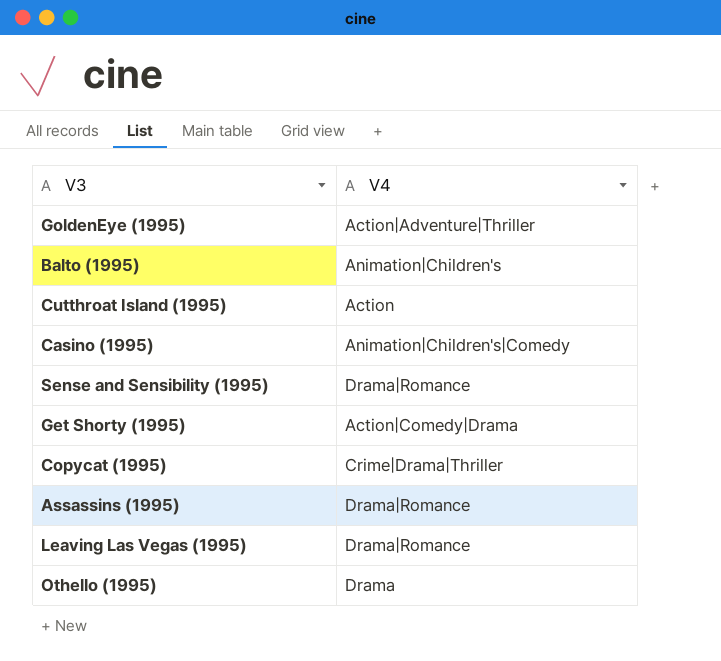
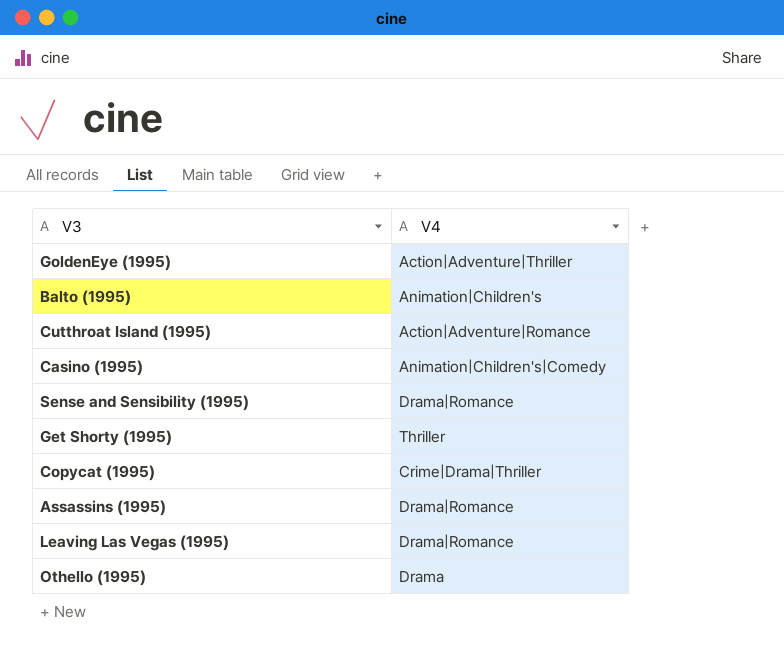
Cutthroat Island (1995) | V4: Action -> Action|Adventure|Romance
Get Shorty (1995) | V4: Action|Comedy|Drama -> Thriller

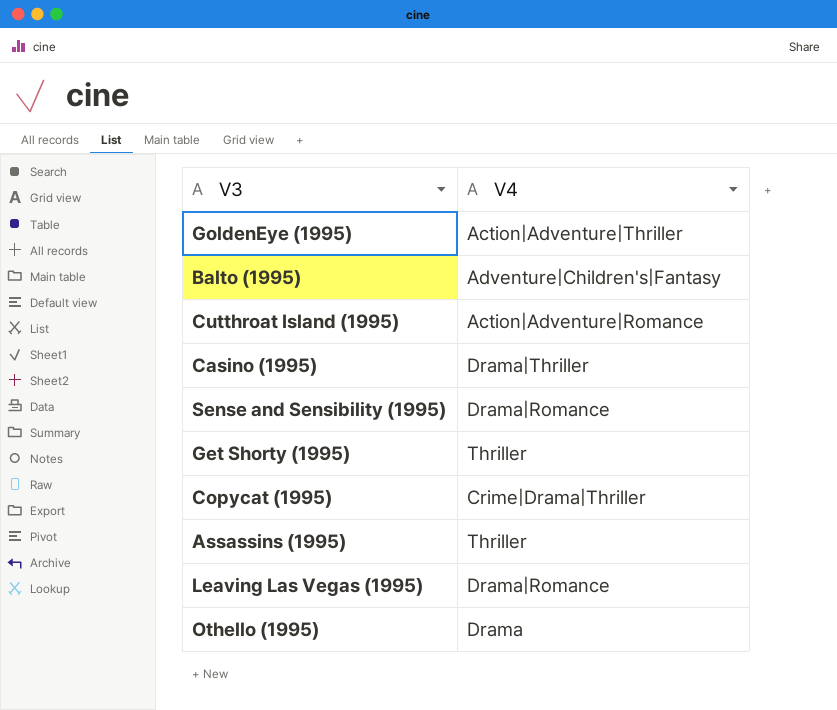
Balto (1995) | V4: Animation|Children's -> Adventure|Children's|Fantasy
Casino (1995) | V4: Animation|Children's|Comedy -> Drama|Thriller
Assassins (1995) | V4: Drama|Romance -> Thriller

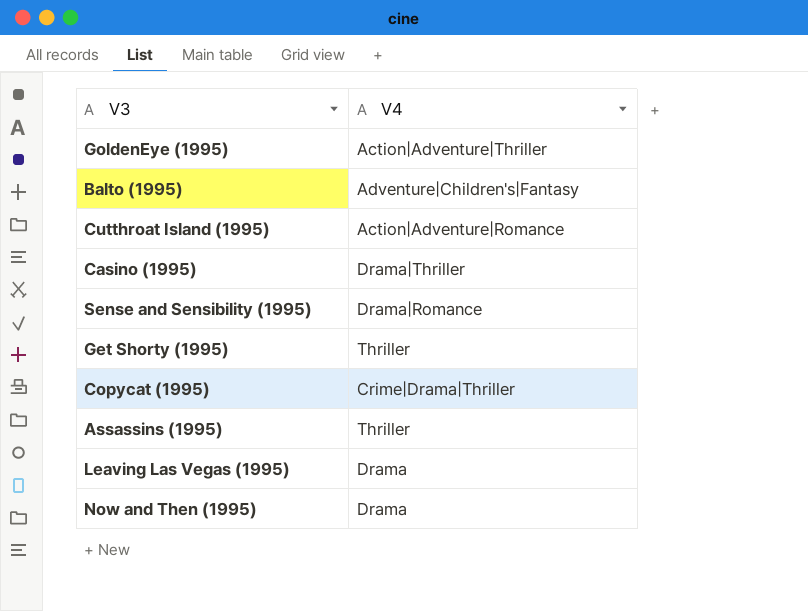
row Othello (1995): Drama -> none
Leaving Las Vegas (1995) | V4: Drama|Romance -> Drama
row Now and Then (1995): none -> Drama

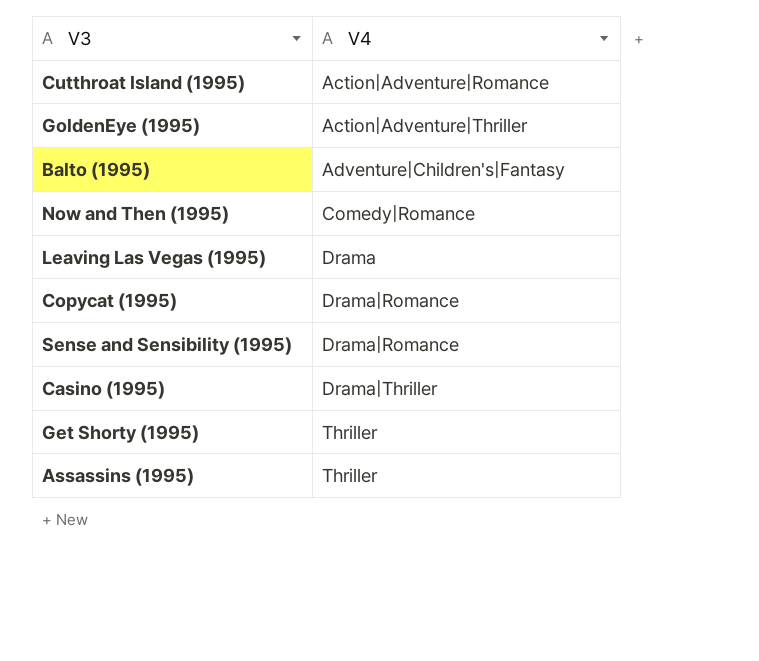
row order: none -> V4 ascending
Now and Then (1995) | V4: Drama -> Comedy|Romance
Copycat (1995) | V4: Crime|Drama|Thriller -> Drama|Romance

